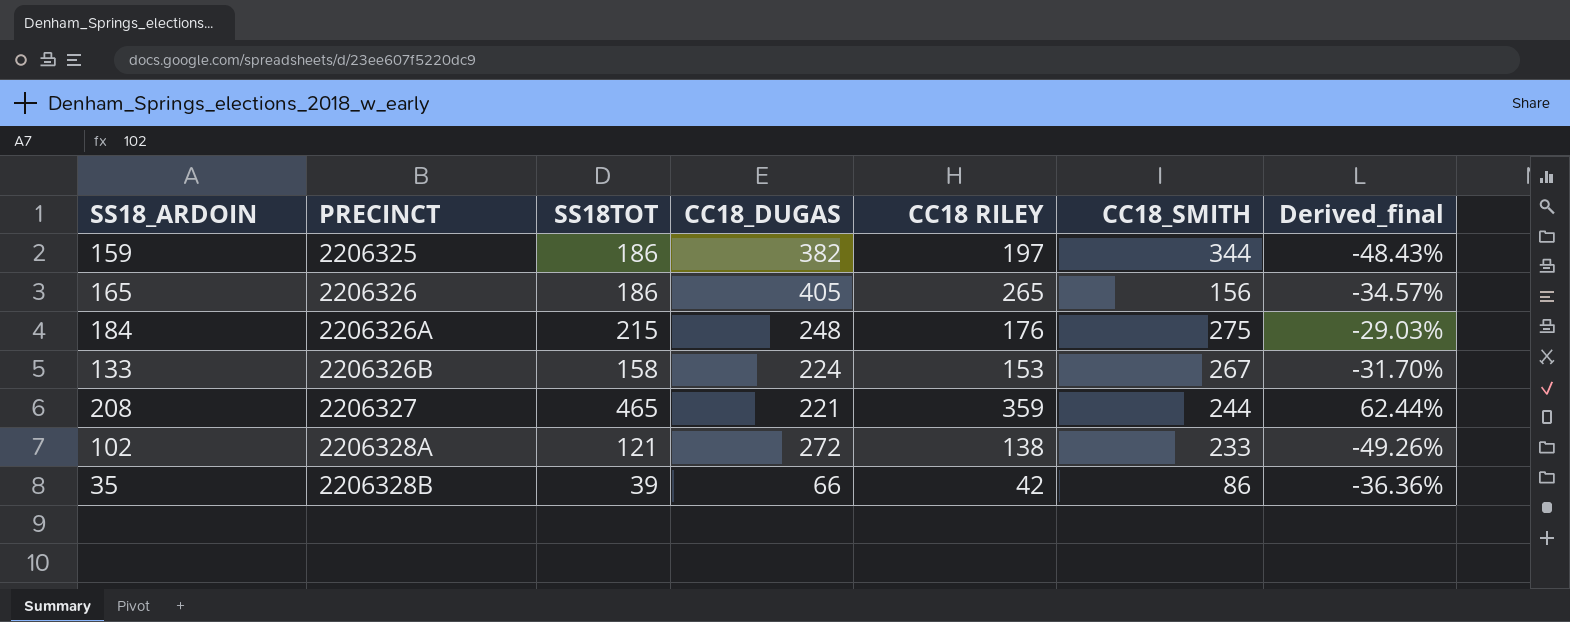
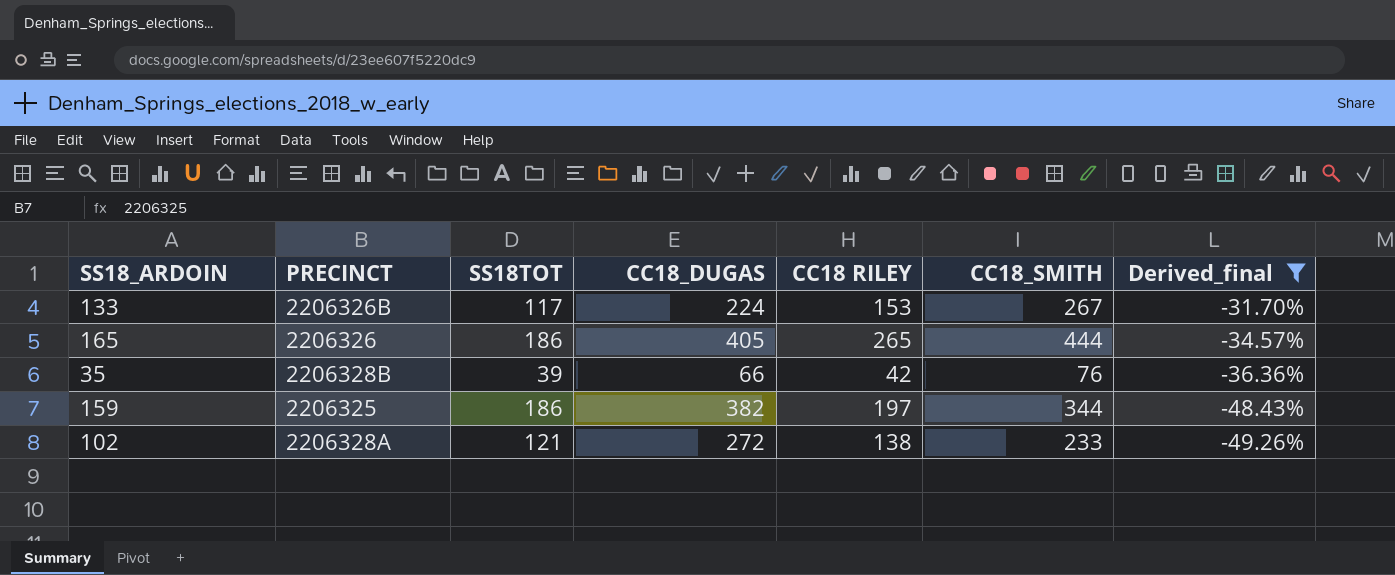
filter: none -> Derived_final <= -31.70%
row order: PRECINCT ascending -> Derived_final descending
133 | SS18TOT: 158 -> 117
165 | CC18_SMITH: 156 -> 444
35 | CC18_SMITH: 86 -> 76

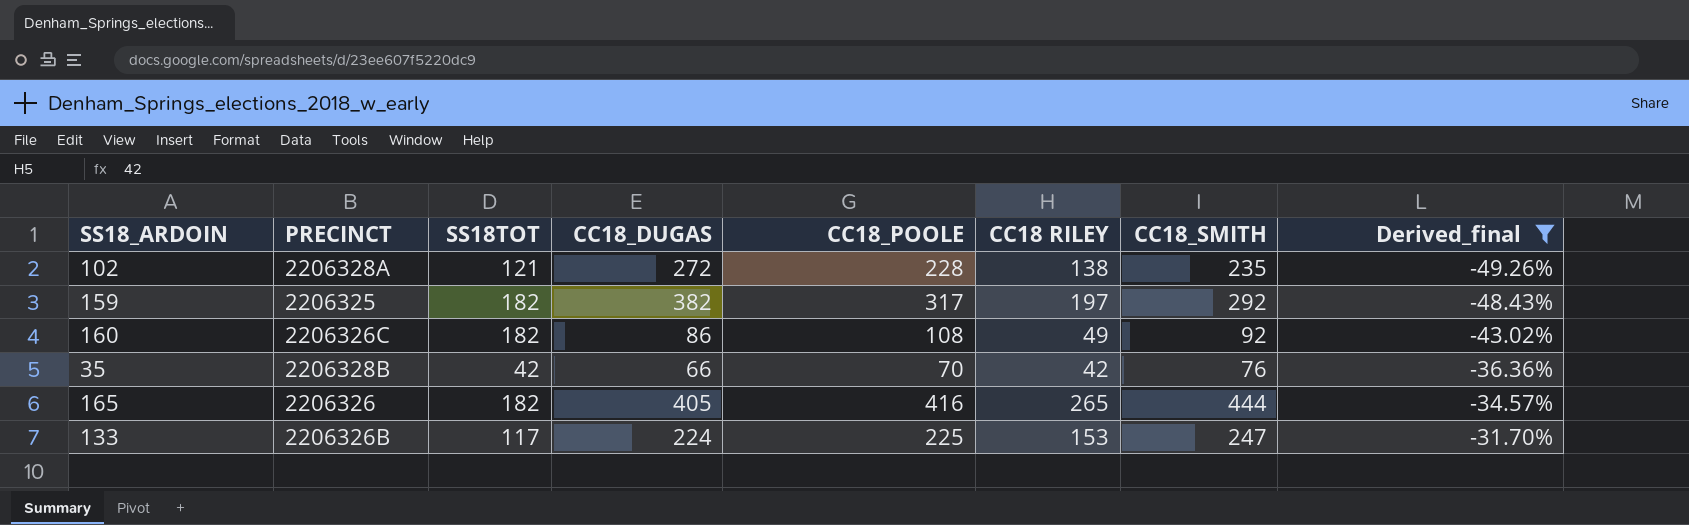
row order: Derived_final descending -> Derived_final ascending
column CC18_POOLE | position: none -> 5
102 | CC18_SMITH: 233 -> 235
159 | SS18TOT: 186 -> 182
159 | CC18_SMITH: 344 -> 292
row 160: none -> 2206326C | 182 | 86 | 108 | 49 | 92 | -43.02%
35 | SS18TOT: 39 -> 42
165 | SS18TOT: 186 -> 182
133 | CC18_SMITH: 267 -> 247

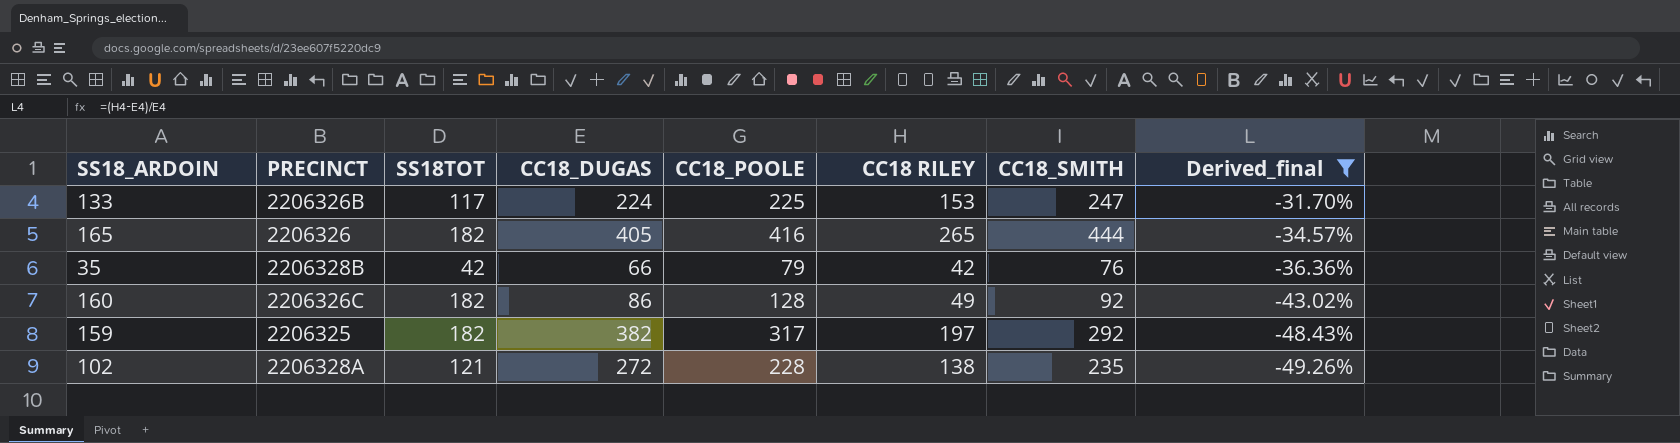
row order: Derived_final ascending -> Derived_final descending
35 | CC18_POOLE: 70 -> 79
160 | CC18_POOLE: 108 -> 128

